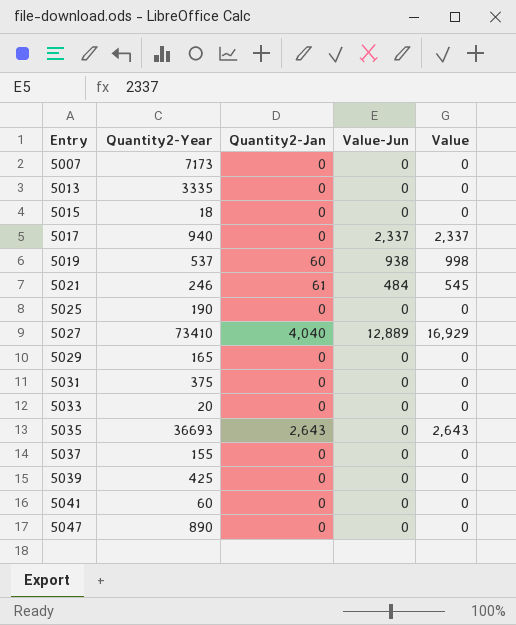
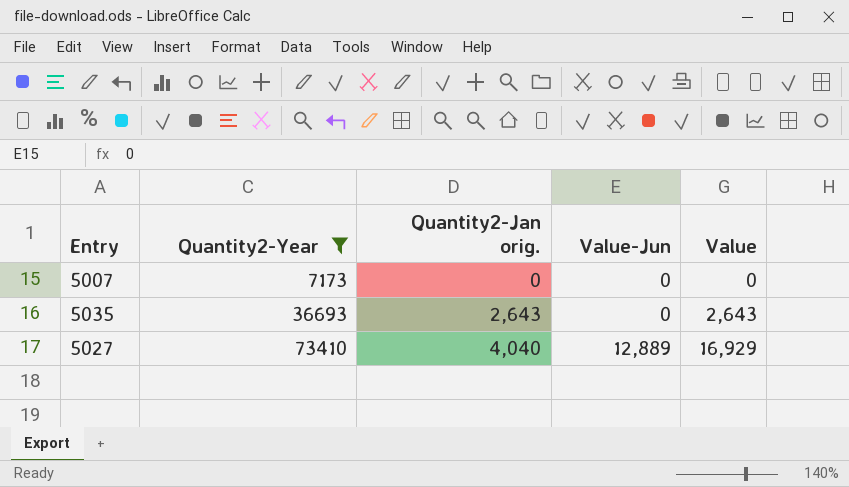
filter: none -> Quantity2-Year >= 7173
row order: Entry ascending -> Quantity2-Year ascending
column name: Quantity2-Jan -> Quantity2-Jan orig.

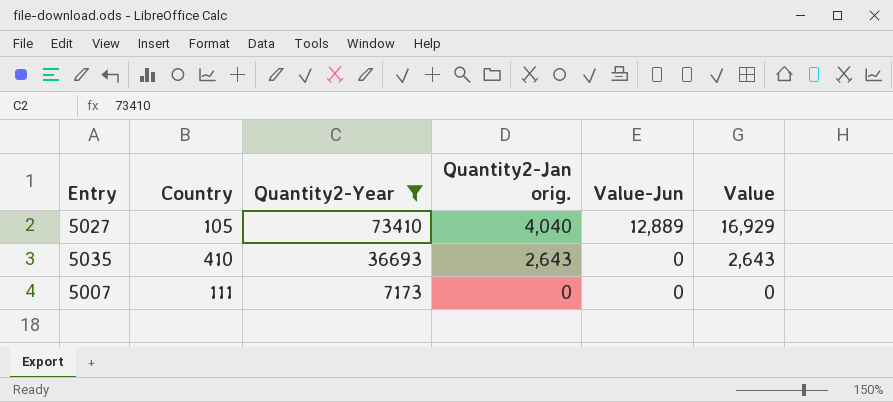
row order: Quantity2-Year ascending -> Quantity2-Year descending
column Country | position: none -> 2

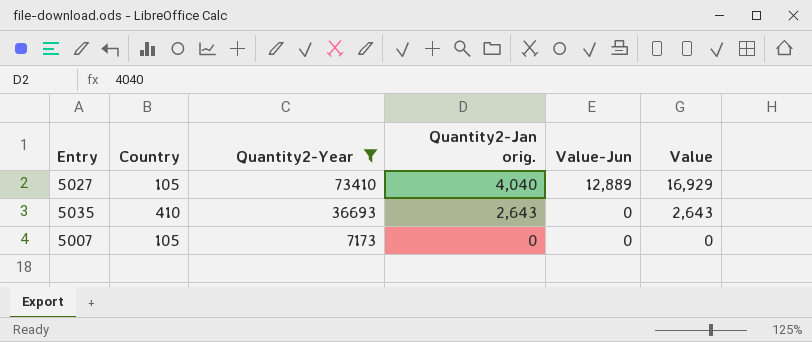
5007 | Country: 111 -> 105

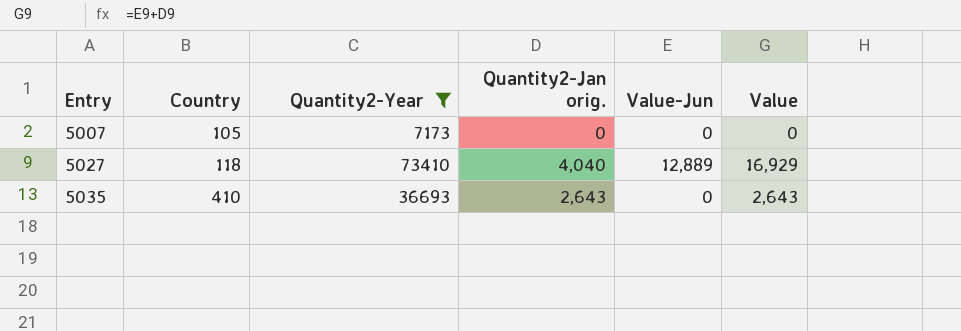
row order: Quantity2-Year descending -> Entry ascending
5027 | Country: 105 -> 118

